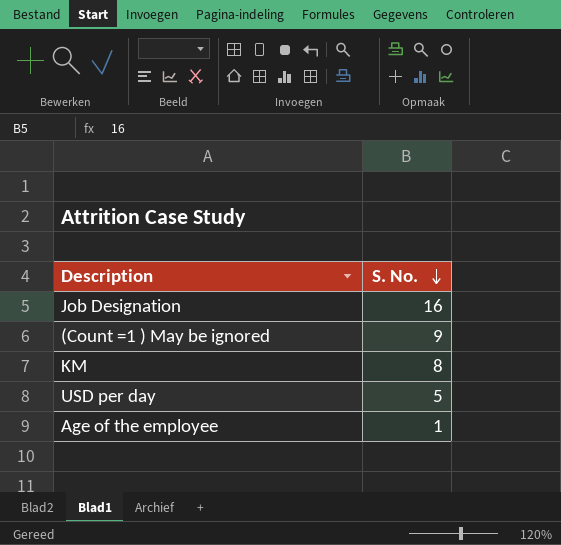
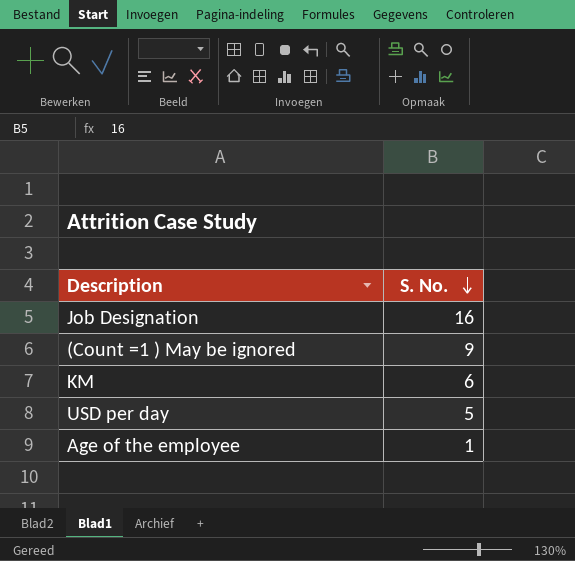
KM | S. No.: 8 -> 6

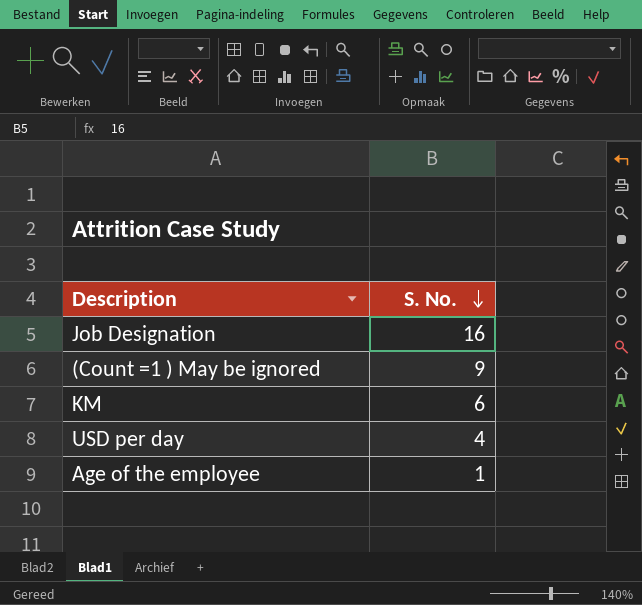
USD per day | S. No.: 5 -> 4

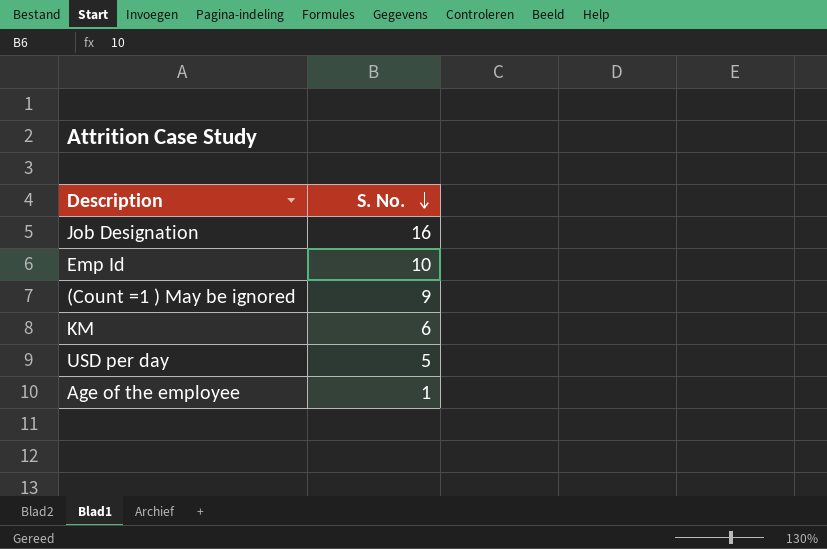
row Emp Id: none -> 10
USD per day | S. No.: 4 -> 5

